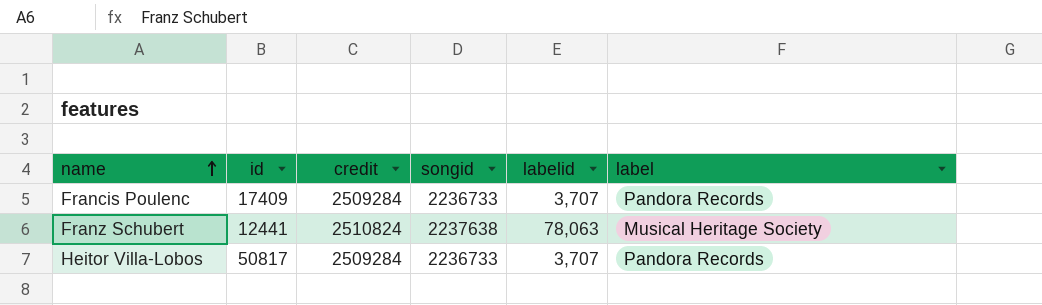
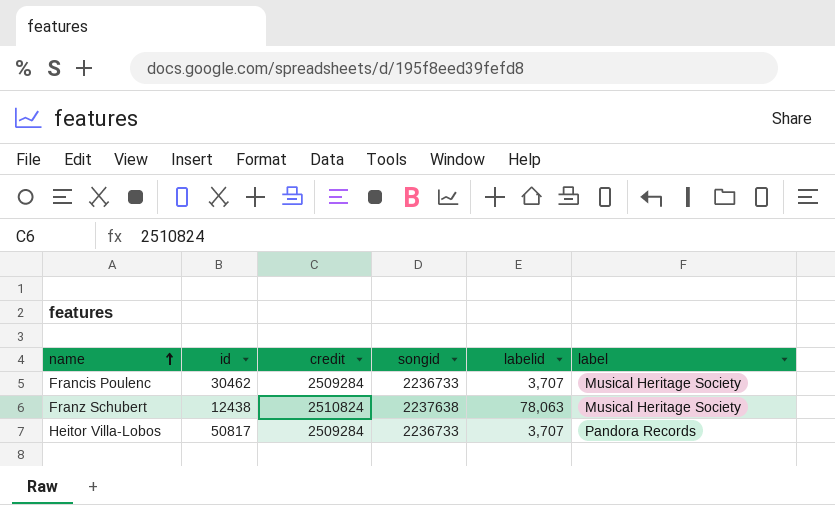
Francis Poulenc | id: 17409 -> 30462
Francis Poulenc | label: Pandora Records -> Musical Heritage Society
Franz Schubert | id: 12441 -> 12438

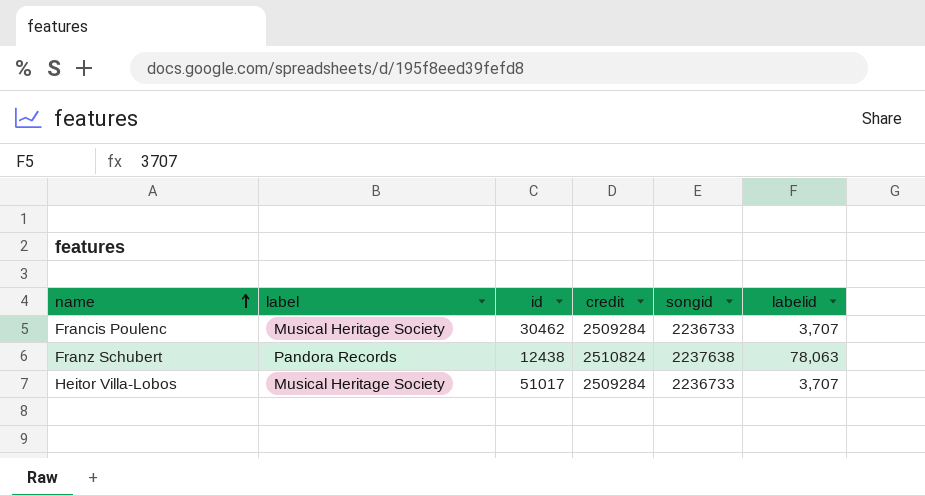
column label | position: 6 -> 2
Franz Schubert | label: Musical Heritage Society -> Pandora Records
Heitor Villa‐Lobos | label: Pandora Records -> Musical Heritage Society
Heitor Villa‐Lobos | id: 50817 -> 51017

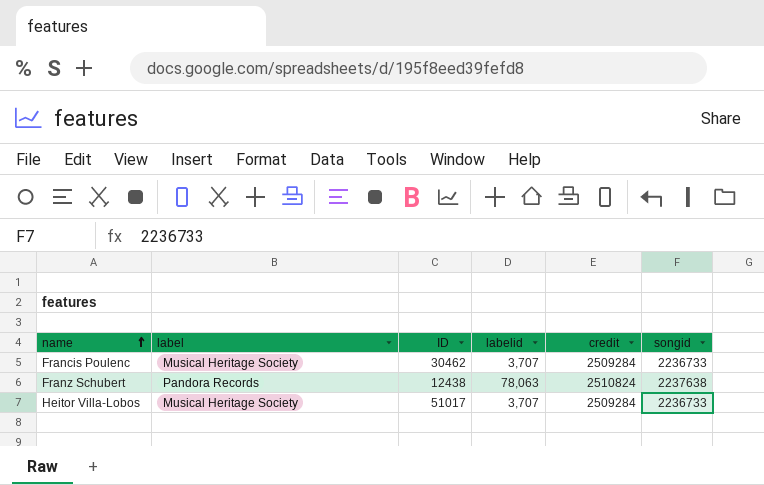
column name: id -> ID
column labelid | position: 6 -> 4

